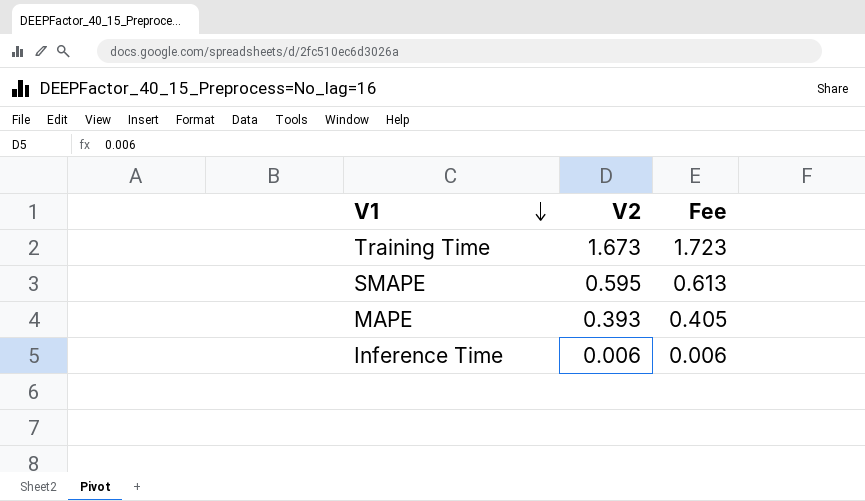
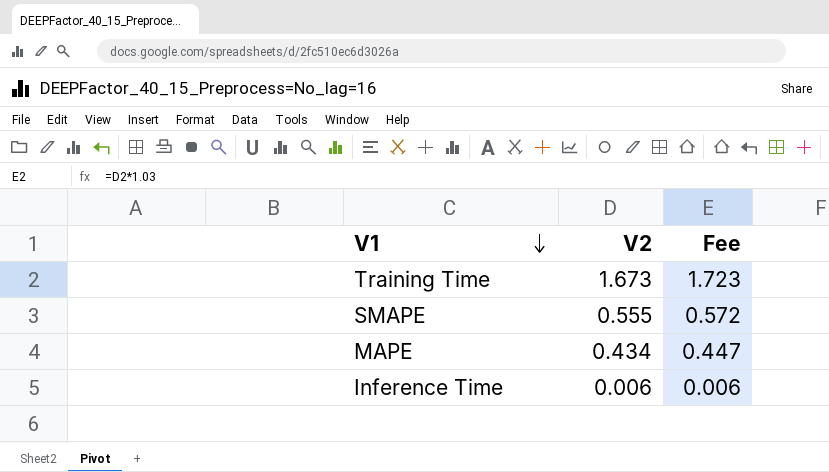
SMAPE | V2: 0.595 -> 0.555
SMAPE | Fee: 0.613 -> 0.572
MAPE | V2: 0.393 -> 0.434
MAPE | Fee: 0.405 -> 0.447

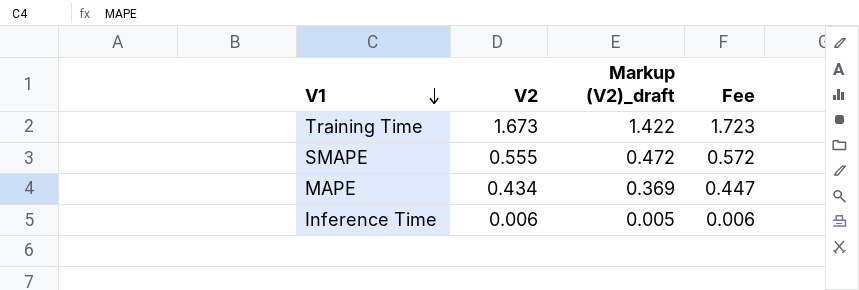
column Markup (V2)_draft | formula: none -> [V2] * 0.85

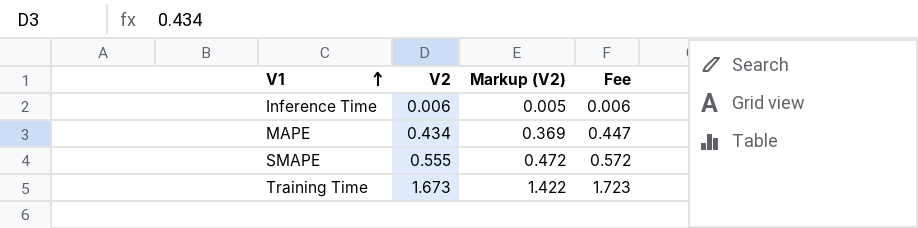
row order: V1 descending -> V1 ascending
column name: Markup (V2)_draft -> Markup (V2)

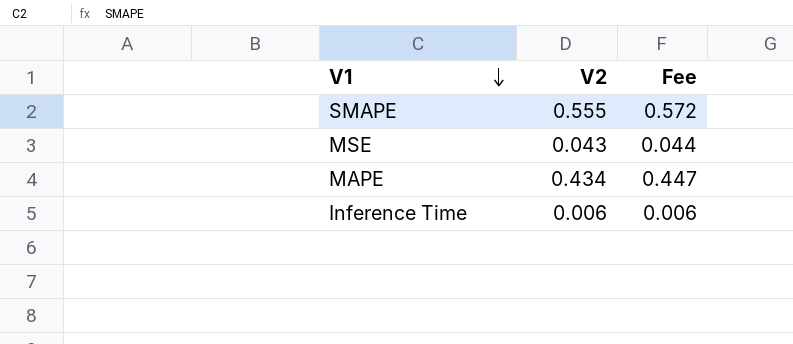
row order: V1 ascending -> V1 descending
column Markup (V2) | formula: [V2] * 0.85 -> none
row Training Time: 1.673 | 1.422 | 1.723 -> none
row MSE: none -> 0.043 | 0.044

